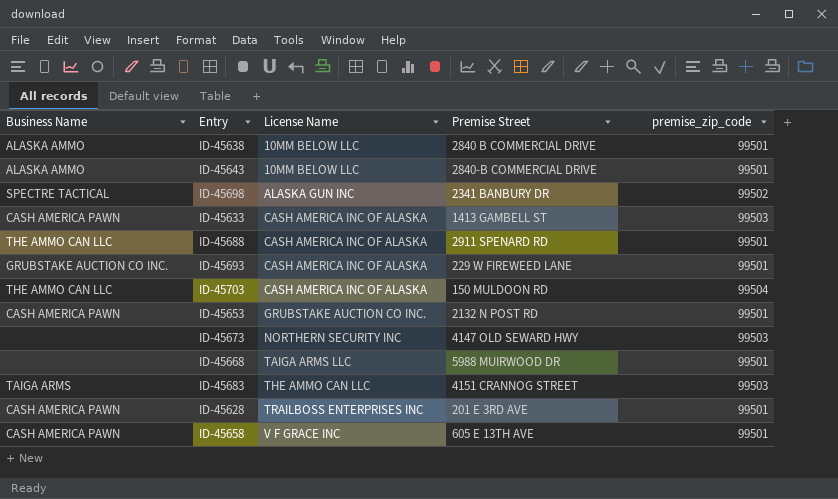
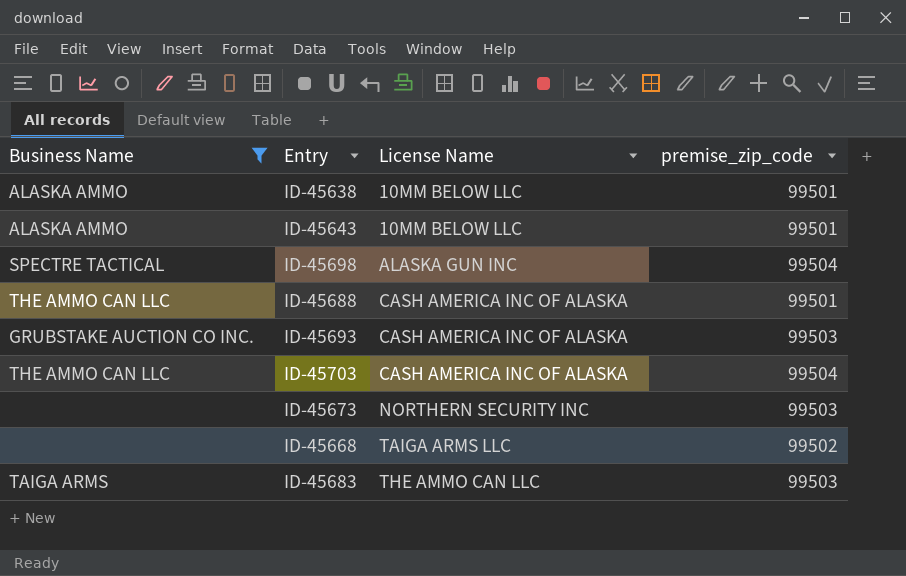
filter: none -> Business Name != CASH AMERICA PAWN
column Premise Street | position: 4 -> none
ID-45698 | premise_zip_code: 99502 -> 99504
ID-45693 | premise_zip_code: 99501 -> 99503
ID-45668 | premise_zip_code: 99501 -> 99502

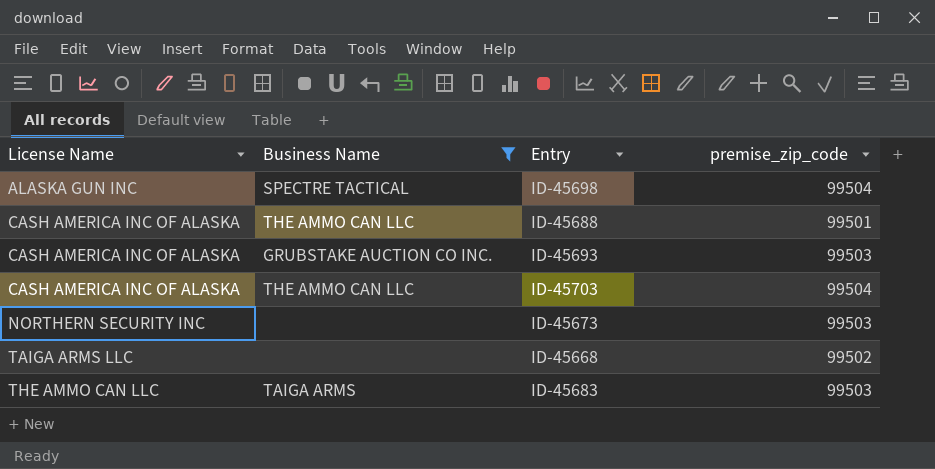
column License Name | position: 3 -> 1
row ID-45638: ALASKA AMMO | 10MM BELOW LLC | 99501 -> none
row ID-45643: ALASKA AMMO | 10MM BELOW LLC | 99501 -> none

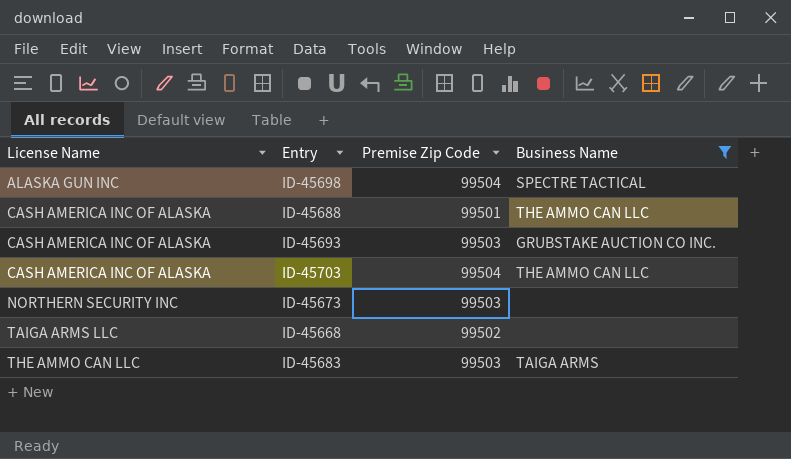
column name: premise_zip_code -> Premise Zip Code
column Business Name | position: 2 -> 4

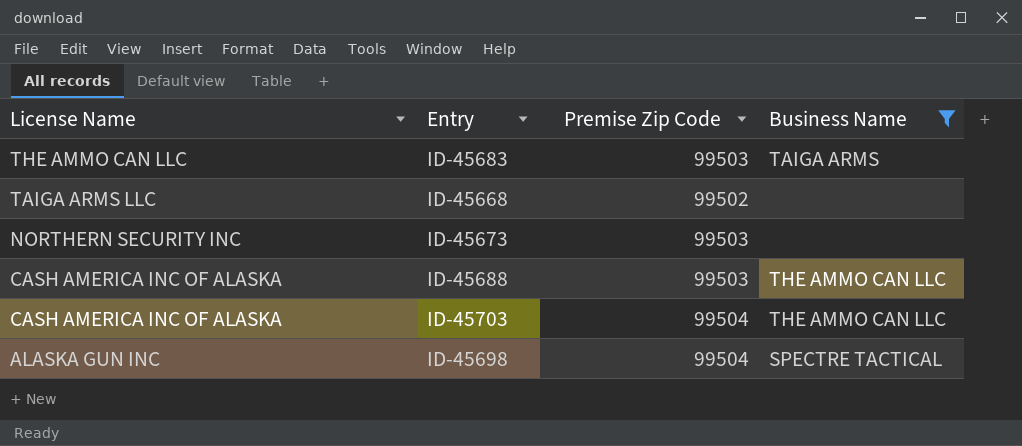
row order: License Name ascending -> License Name descending
row ID-45693: CASH AMERICA INC OF ALASKA | 99503 | GRUBSTAKE AUCTION CO INC. -> none
ID-45688 | Premise Zip Code: 99501 -> 99503

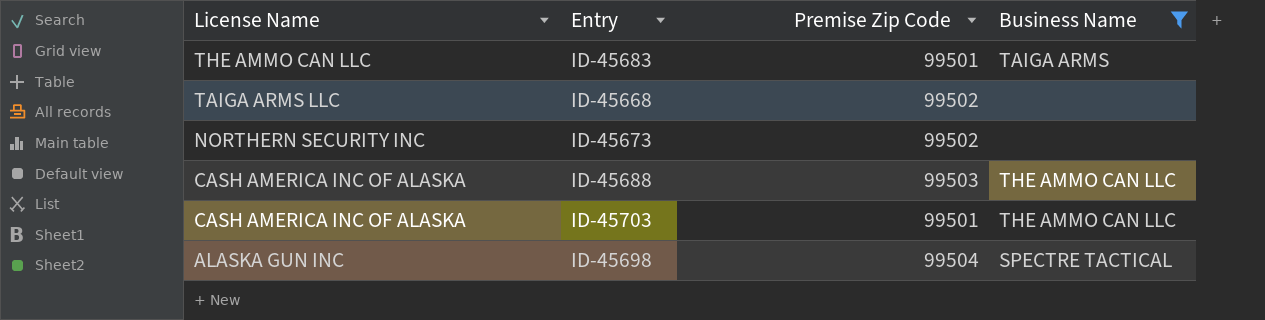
ID-45683 | Premise Zip Code: 99503 -> 99501
ID-45673 | Premise Zip Code: 99503 -> 99502
ID-45703 | Premise Zip Code: 99504 -> 99501

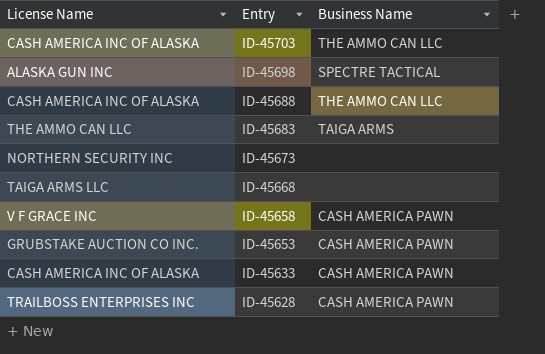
filter: Business Name != CASH AMERICA PAWN -> none
row order: License Name descending -> Entry descending
column Premise Zip Code | position: 3 -> none

